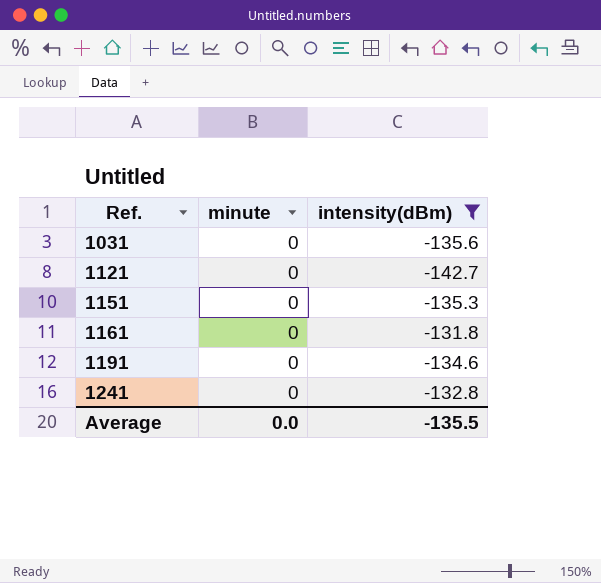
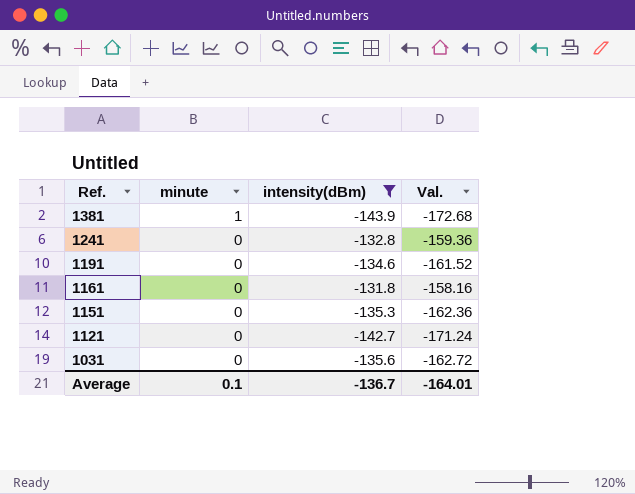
row order: Ref. ascending -> Ref. descending
column Val. | formula: none -> [intensity(dBm)] * 1.2
row 1381: none -> 1 | -143.9 | -172.68
Average | minute: 0.0 -> 0.1
Average | intensity(dBm): -135.5 -> -136.7

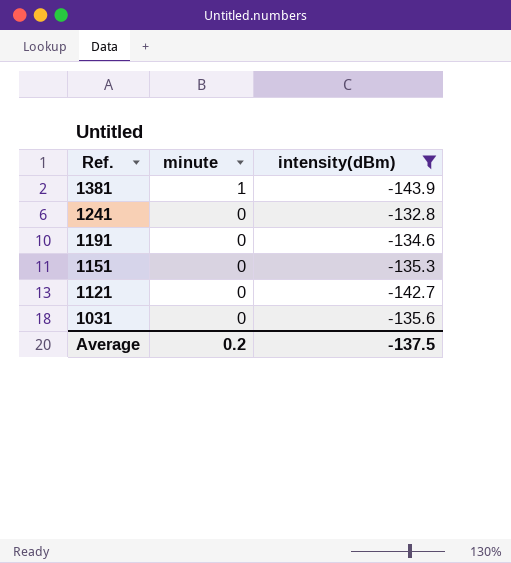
column Val. | formula: [intensity(dBm)] * 1.2 -> none
row 1161: 0 | -131.8 | -158.16 -> none
Average | minute: 0.1 -> 0.2
Average | intensity(dBm): -136.7 -> -137.5

